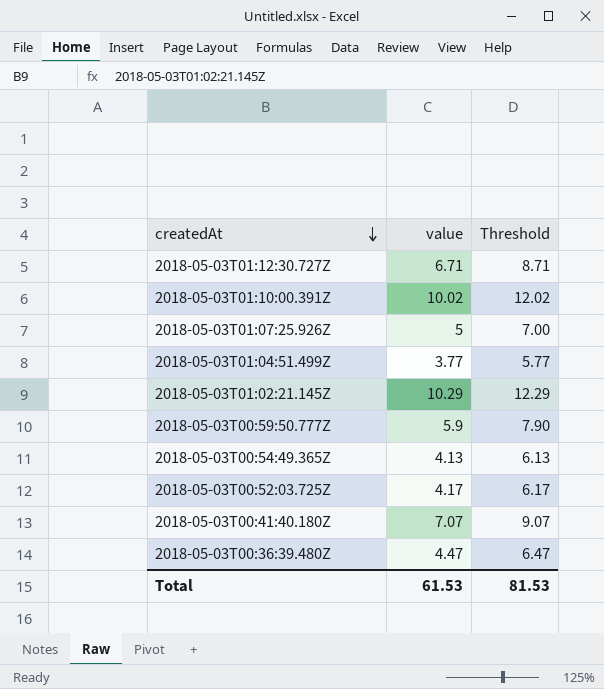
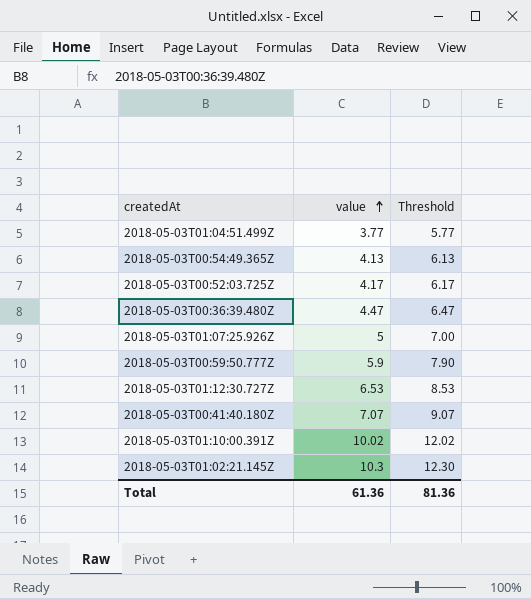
row order: createdAt descending -> value ascending
2018-05-03T01:12:30.727Z | value: 6.71 -> 6.53
2018-05-03T01:12:30.727Z | Threshold: 8.71 -> 8.53
2018-05-03T01:02:21.145Z | value: 10.29 -> 10.3
2018-05-03T01:02:21.145Z | Threshold: 12.29 -> 12.30
Total | value: 61.53 -> 61.36
Total | Threshold: 81.53 -> 81.36

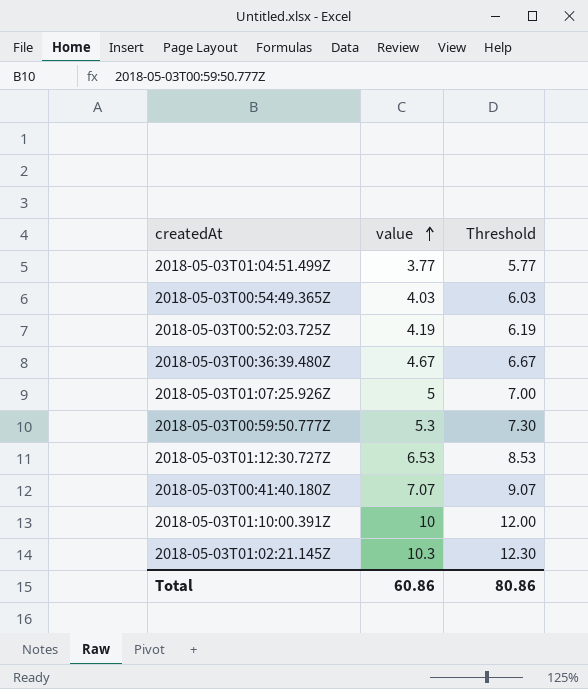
2018-05-03T00:54:49.365Z | value: 4.13 -> 4.03
2018-05-03T00:54:49.365Z | Threshold: 6.13 -> 6.03
2018-05-03T00:52:03.725Z | value: 4.17 -> 4.19
2018-05-03T00:52:03.725Z | Threshold: 6.17 -> 6.19
2018-05-03T00:36:39.480Z | value: 4.47 -> 4.67
2018-05-03T00:36:39.480Z | Threshold: 6.47 -> 6.67
2018-05-03T00:59:50.777Z | value: 5.9 -> 5.3
2018-05-03T00:59:50.777Z | Threshold: 7.90 -> 7.30
2018-05-03T01:10:00.391Z | value: 10.02 -> 10
2018-05-03T01:10:00.391Z | Threshold: 12.02 -> 12.00
Total | value: 61.36 -> 60.86
Total | Threshold: 81.36 -> 80.86

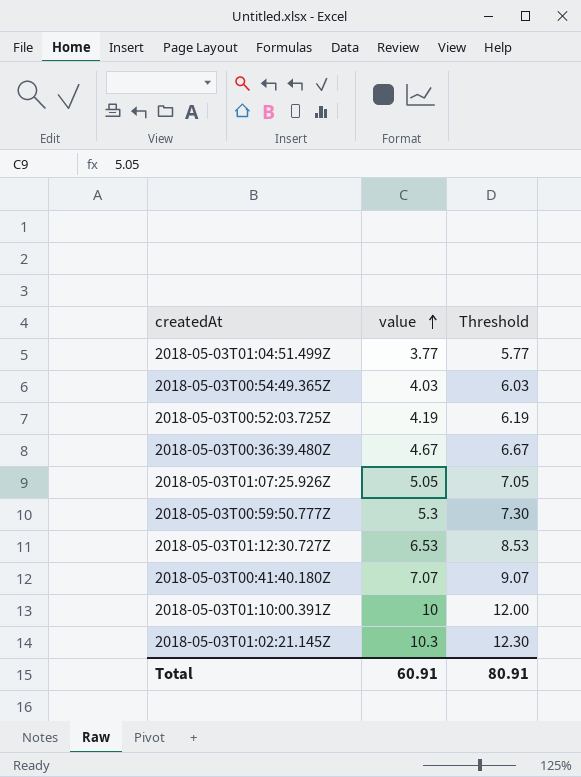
2018-05-03T01:07:25.926Z | value: 5 -> 5.05
2018-05-03T01:07:25.926Z | Threshold: 7.00 -> 7.05
Total | value: 60.86 -> 60.91
Total | Threshold: 80.86 -> 80.91

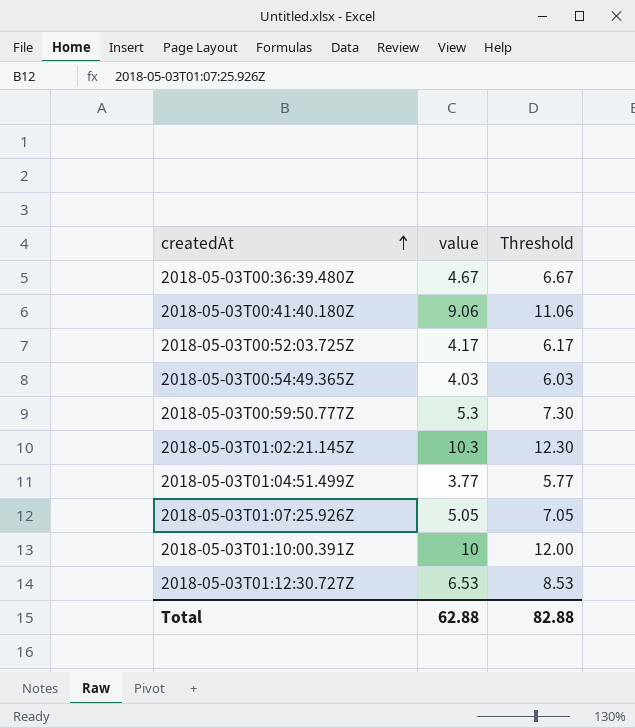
row order: value ascending -> createdAt ascending
2018-05-03T00:41:40.180Z | value: 7.07 -> 9.06
2018-05-03T00:41:40.180Z | Threshold: 9.07 -> 11.06
2018-05-03T00:52:03.725Z | value: 4.19 -> 4.17
2018-05-03T00:52:03.725Z | Threshold: 6.19 -> 6.17
Total | value: 60.91 -> 62.88
Total | Threshold: 80.91 -> 82.88

